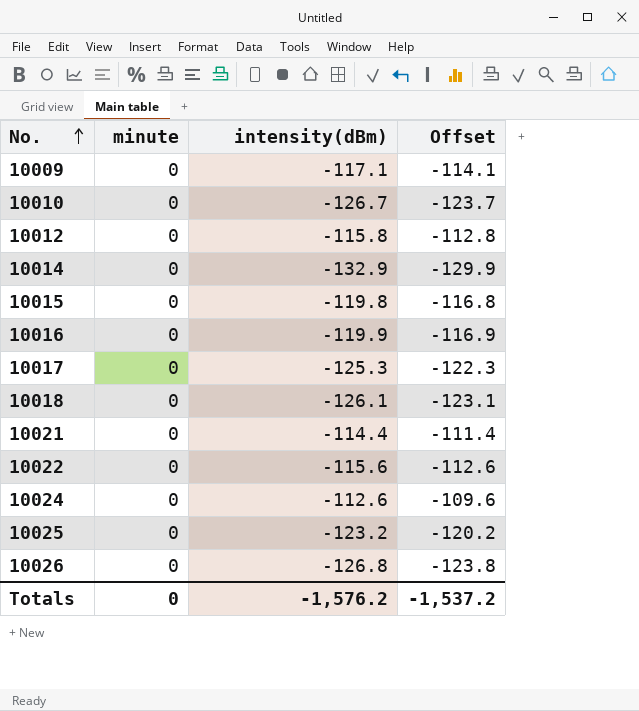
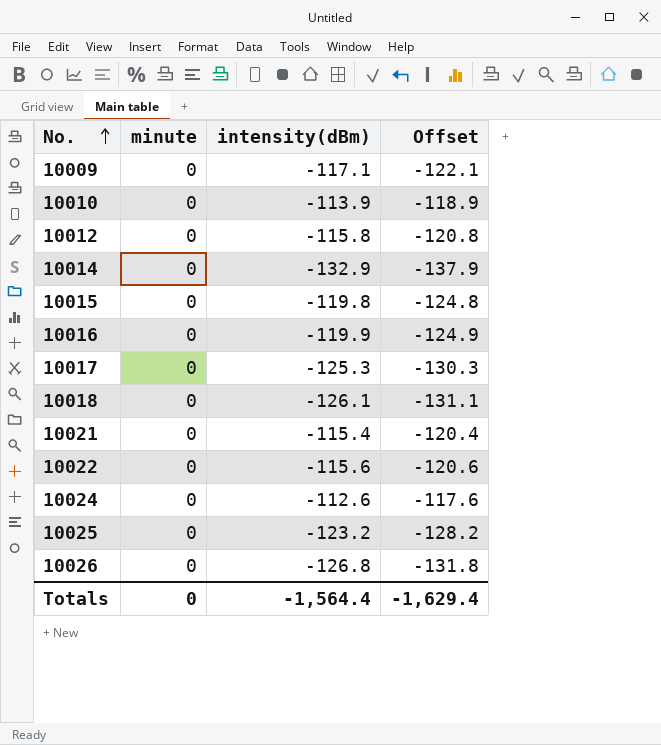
column Offset | formula: [intensity(dBm)] + 3 -> [intensity(dBm)] - 5
10010 | intensity(dBm): -126.7 -> -113.9
10021 | intensity(dBm): -114.4 -> -115.4
Totals | intensity(dBm): -1,576.2 -> -1,564.4
Totals | Offset: -1,537.2 -> -1,629.4

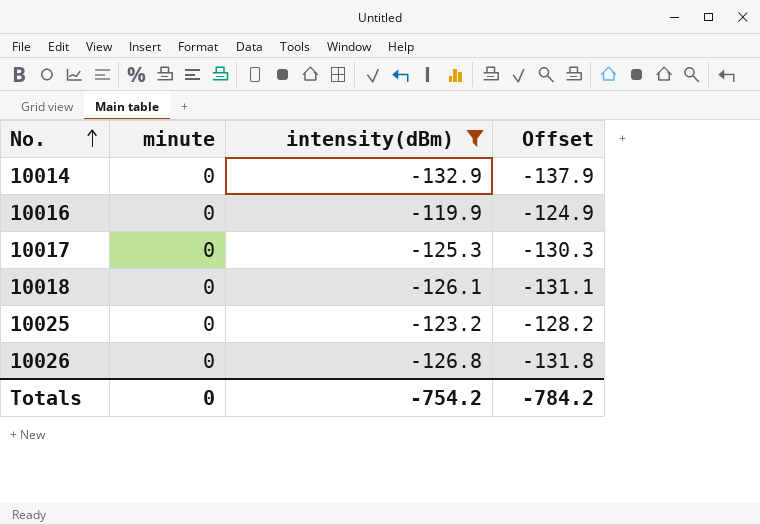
filter: none -> intensity(dBm) <= -119.9
Totals | intensity(dBm): -1,564.4 -> -754.2
Totals | Offset: -1,629.4 -> -784.2

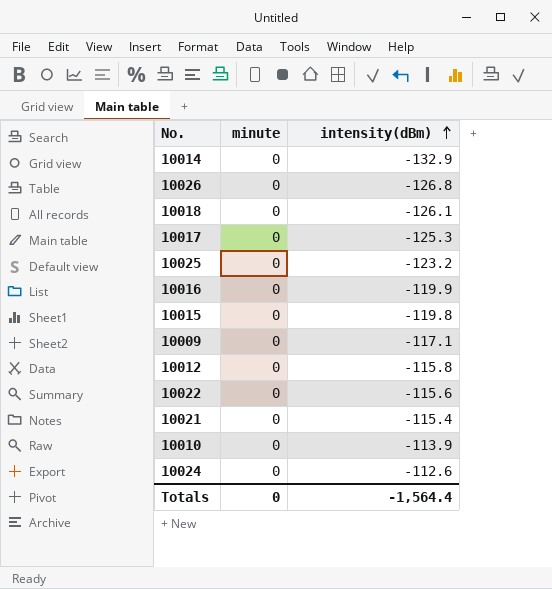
filter: intensity(dBm) <= -119.9 -> none
row order: No. ascending -> intensity(dBm) ascending
column Offset | formula: [intensity(dBm)] - 5 -> none
Totals | intensity(dBm): -754.2 -> -1,564.4

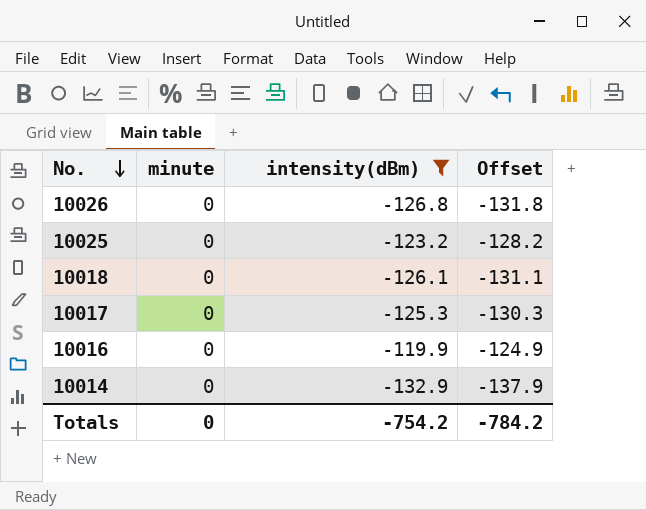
filter: none -> intensity(dBm) <= -119.9
row order: intensity(dBm) ascending -> No. descending
column Offset | formula: none -> [intensity(dBm)] - 5
Totals | intensity(dBm): -1,564.4 -> -754.2

